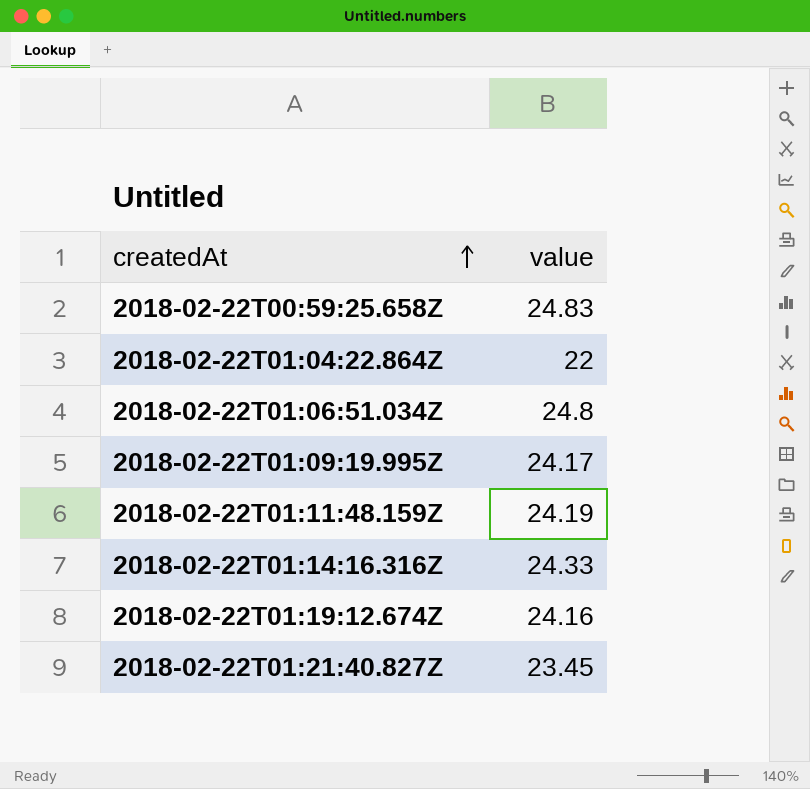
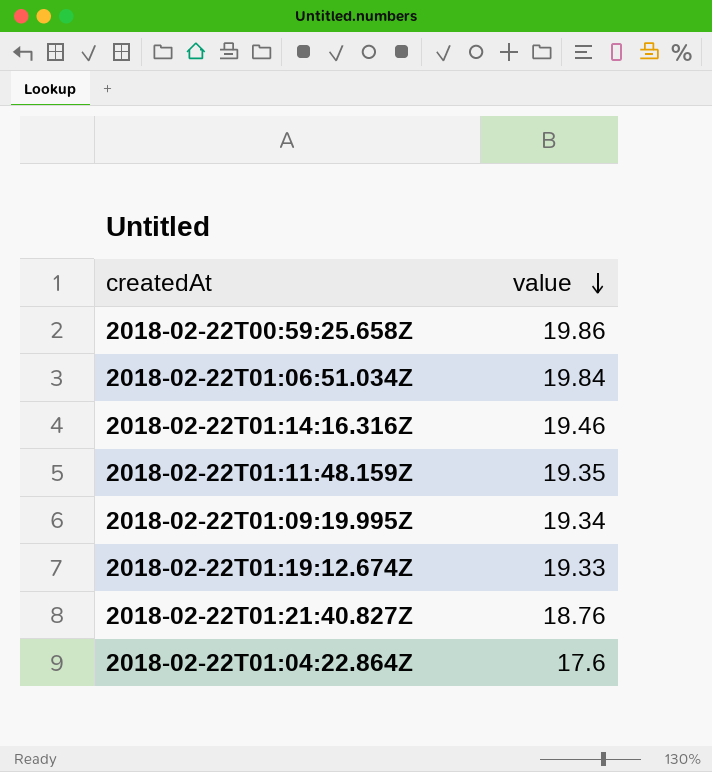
row order: createdAt ascending -> value descending
2018-02-22T00:59:25.658Z | value: 24.83 -> 19.86
2018-02-22T01:06:51.034Z | value: 24.8 -> 19.84
2018-02-22T01:14:16.316Z | value: 24.33 -> 19.46
2018-02-22T01:11:48.159Z | value: 24.19 -> 19.35
2018-02-22T01:09:19.995Z | value: 24.17 -> 19.34
2018-02-22T01:19:12.674Z | value: 24.16 -> 19.33
2018-02-22T01:21:40.827Z | value: 23.45 -> 18.76
2018-02-22T01:04:22.864Z | value: 22 -> 17.6

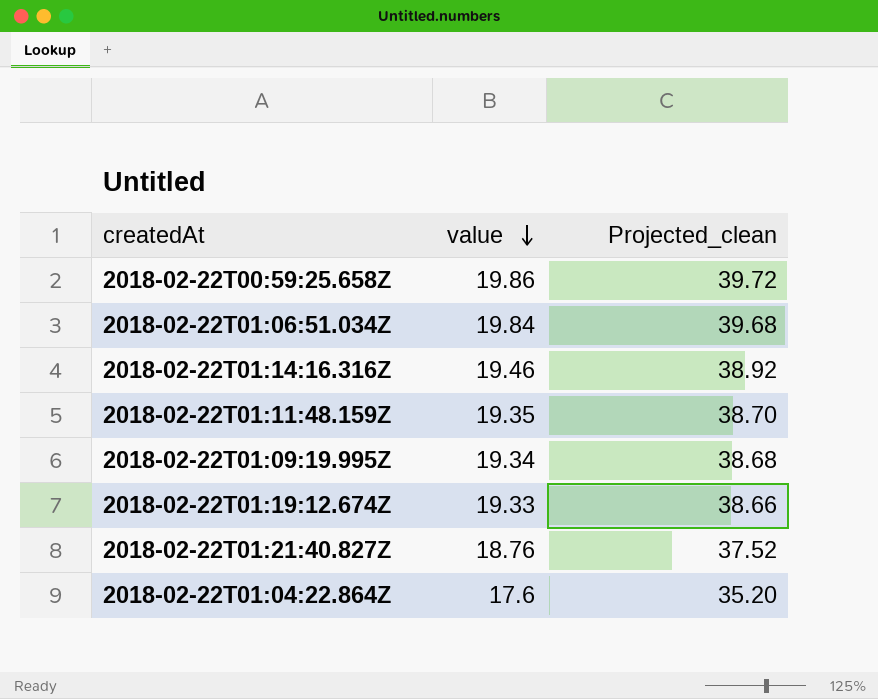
column Projected_clean | formula: none -> [value] * 2

